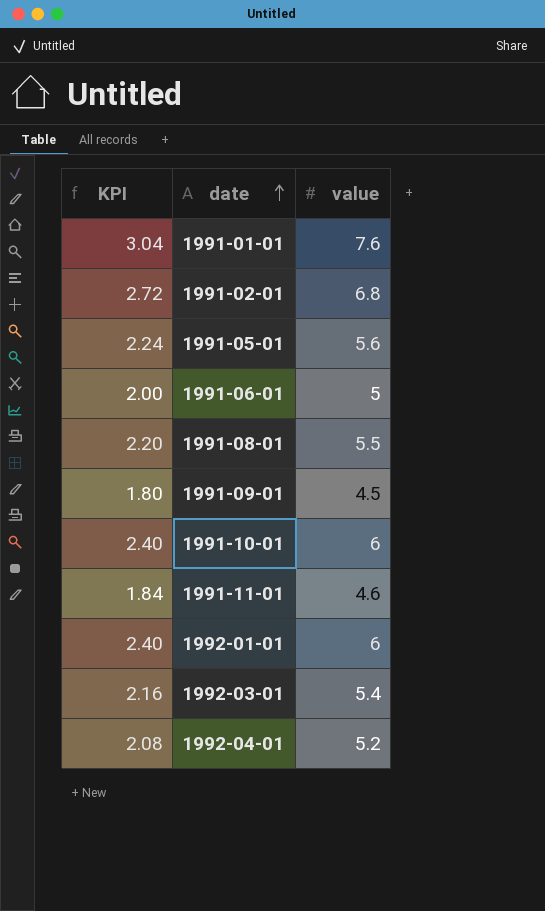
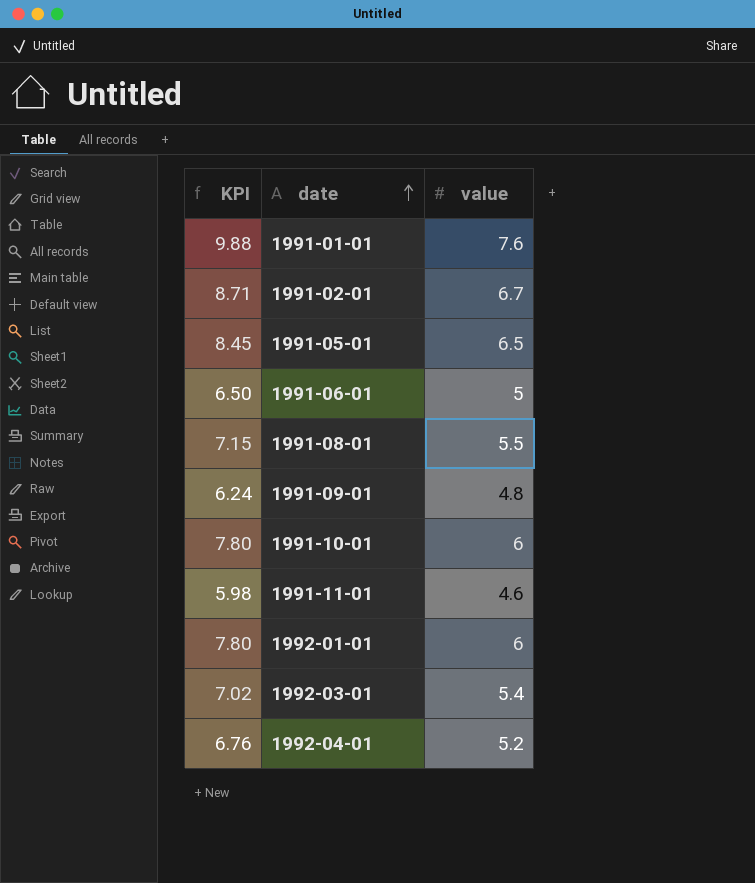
column KPI | formula: [value] * 0.4 -> [value] * 1.3
1991-02-01 | value: 6.8 -> 6.7
1991-05-01 | value: 5.6 -> 6.5
1991-09-01 | value: 4.5 -> 4.8

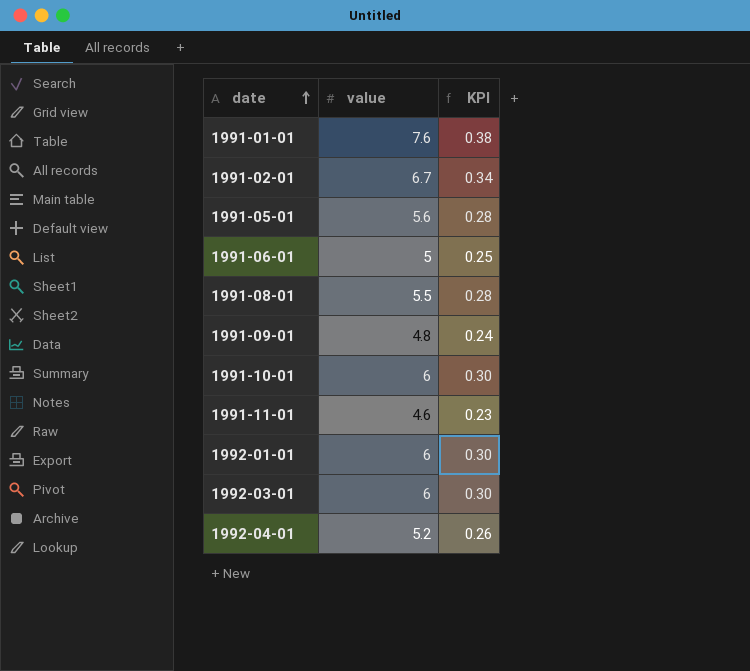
column KPI | formula: [value] * 1.3 -> [value] * 0.05
column KPI | position: 1 -> 3
1991-05-01 | value: 6.5 -> 5.6
1992-03-01 | value: 5.4 -> 6

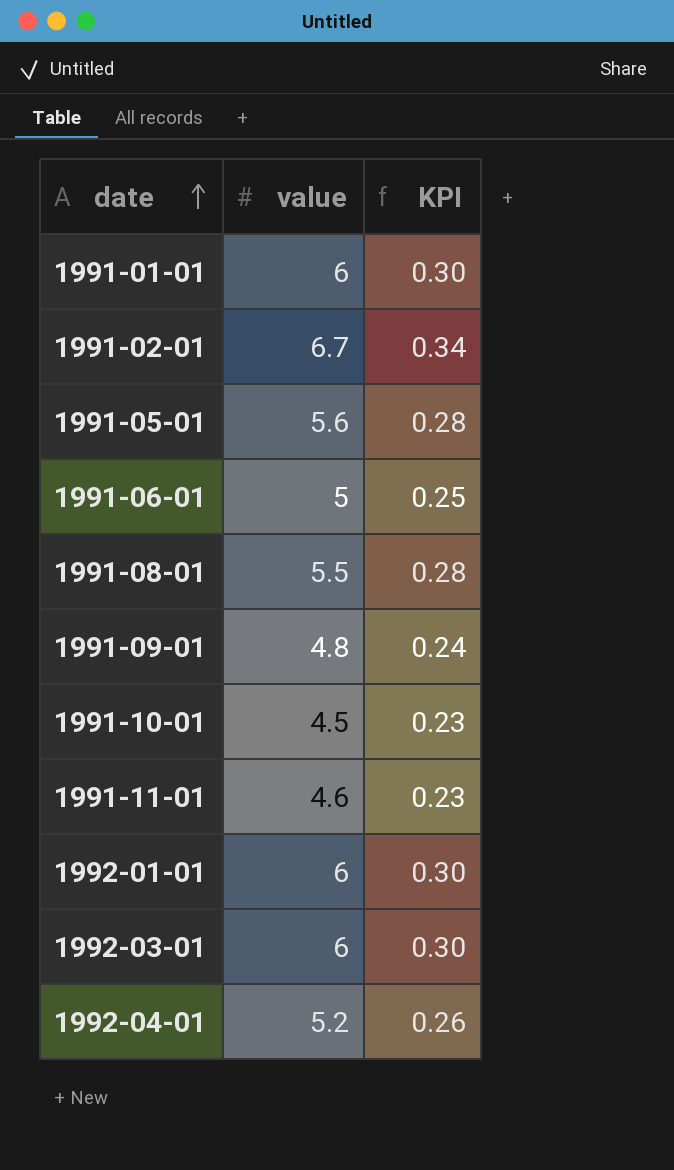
1991-01-01 | value: 7.6 -> 6
1991-01-01 | KPI: 0.38 -> 0.30
1991-10-01 | value: 6 -> 4.5
1991-10-01 | KPI: 0.30 -> 0.23

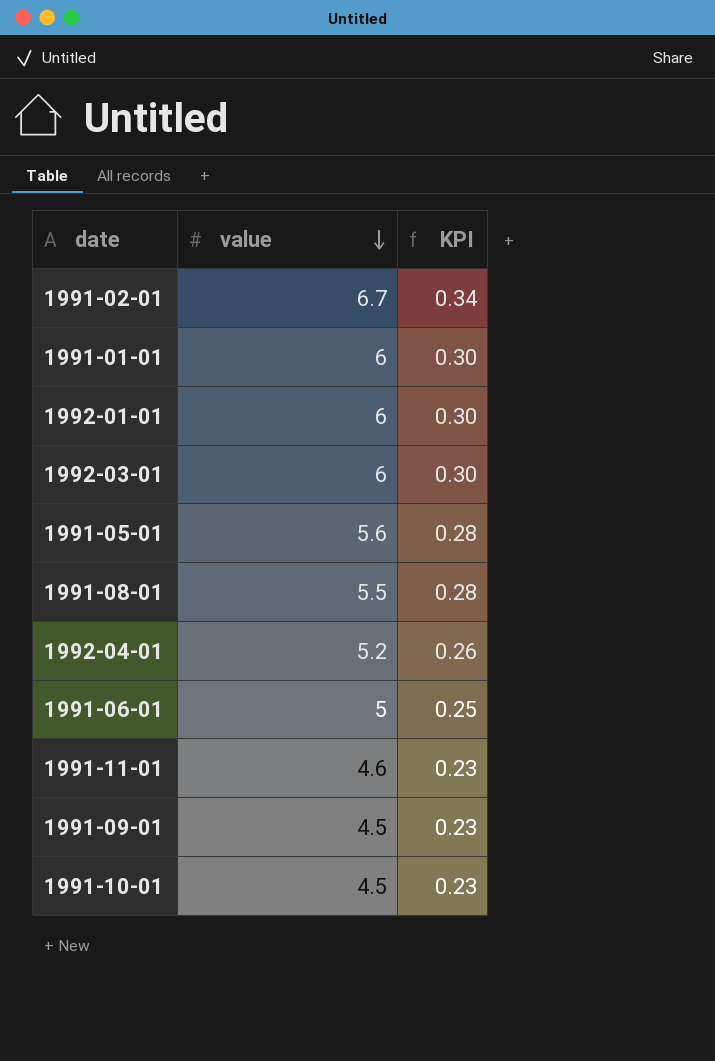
row order: date ascending -> value descending
1991-09-01 | value: 4.8 -> 4.5
1991-09-01 | KPI: 0.24 -> 0.23

